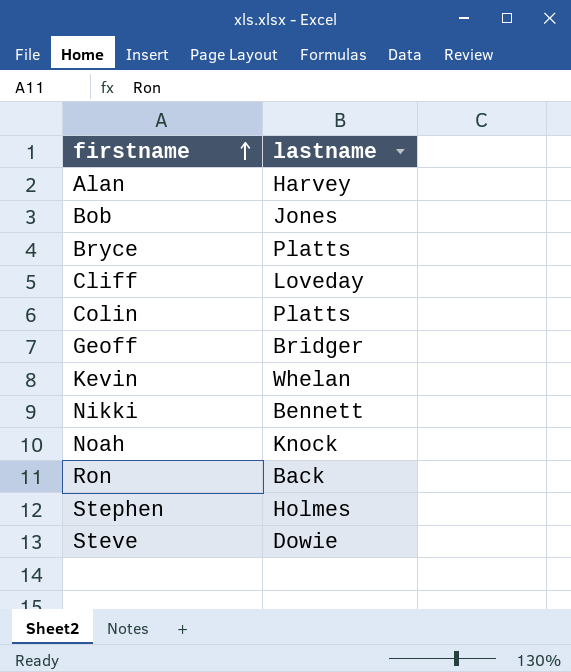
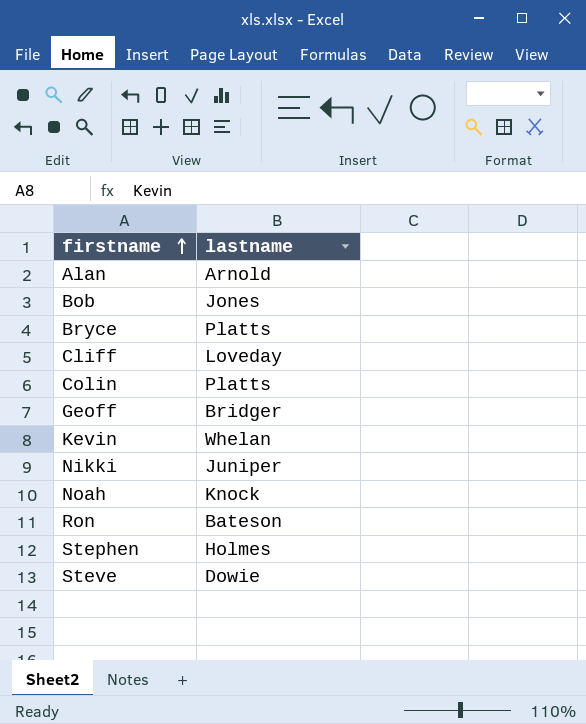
Alan | lastname: Harvey -> Arnold
Nikki | lastname: Bennett -> Juniper
Ron | lastname: Back -> Bateson

